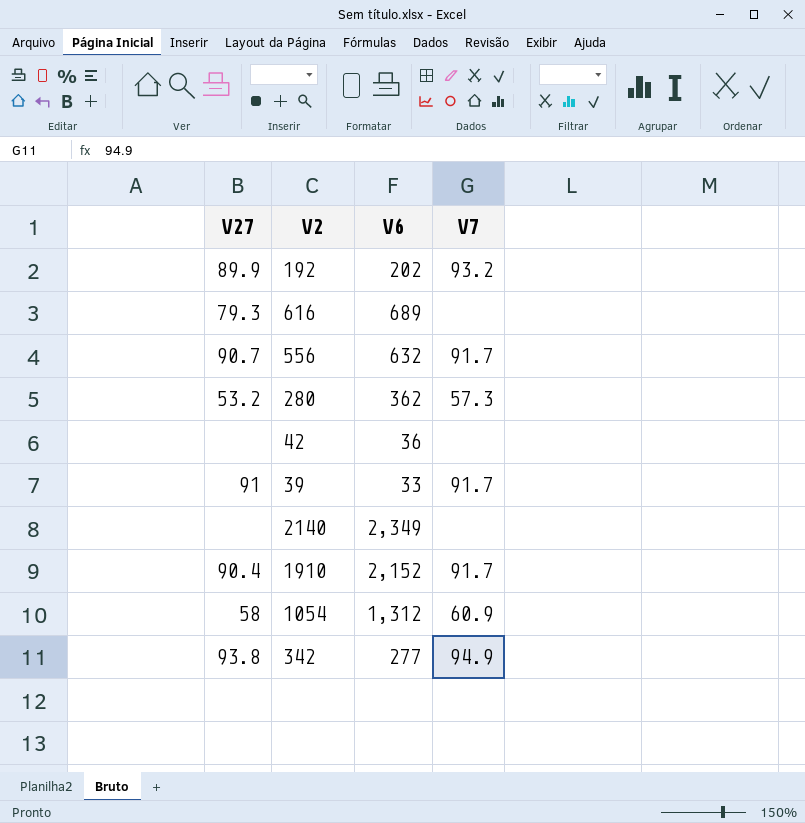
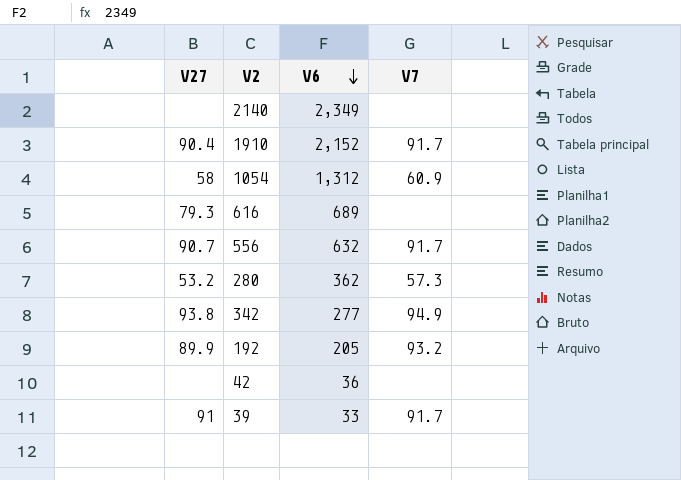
row order: none -> V6 descending
192 | V6: 202 -> 205

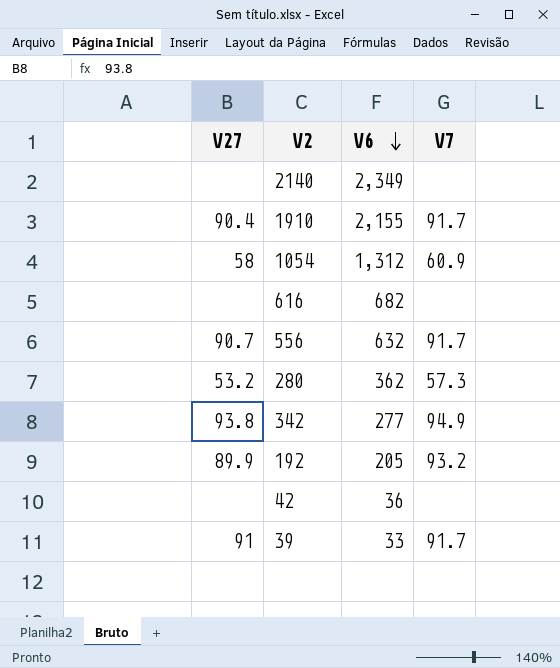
1910 | V6: 2,152 -> 2,155
616 | V27: 79.3 -> none
616 | V6: 689 -> 682

